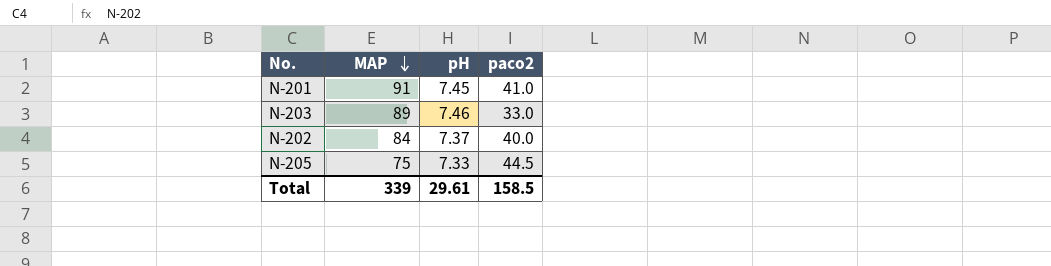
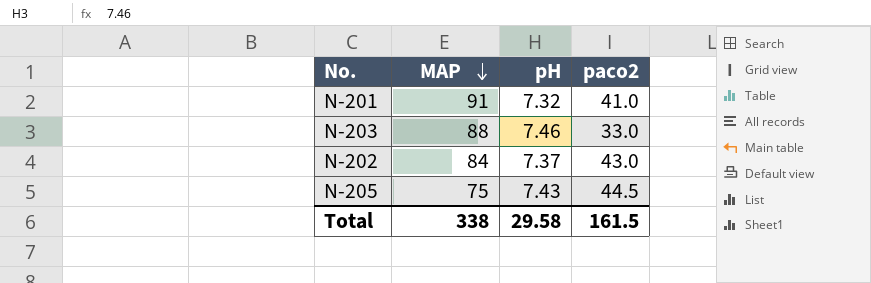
N-201 | pH: 7.45 -> 7.32
N-203 | MAP: 89 -> 88
N-202 | paco2: 40.0 -> 43.0
N-205 | pH: 7.33 -> 7.43
Total | MAP: 339 -> 338
Total | pH: 29.61 -> 29.58
Total | paco2: 158.5 -> 161.5

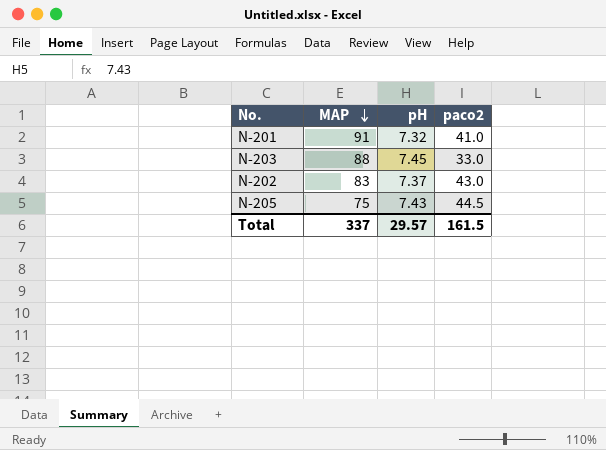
N-203 | pH: 7.46 -> 7.45
N-202 | MAP: 84 -> 83
Total | MAP: 338 -> 337
Total | pH: 29.58 -> 29.57

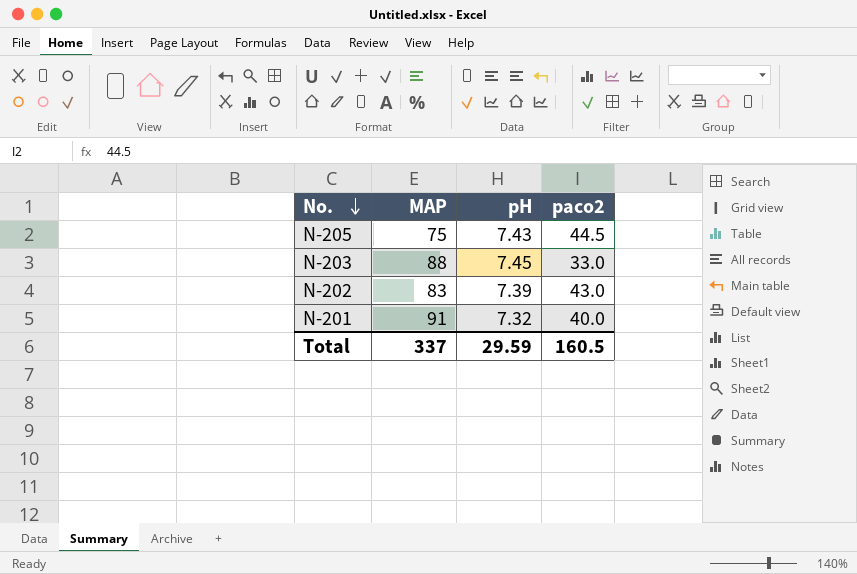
row order: MAP descending -> No. descending
N-202 | pH: 7.37 -> 7.39
N-201 | paco2: 41.0 -> 40.0
Total | pH: 29.57 -> 29.59
Total | paco2: 161.5 -> 160.5

